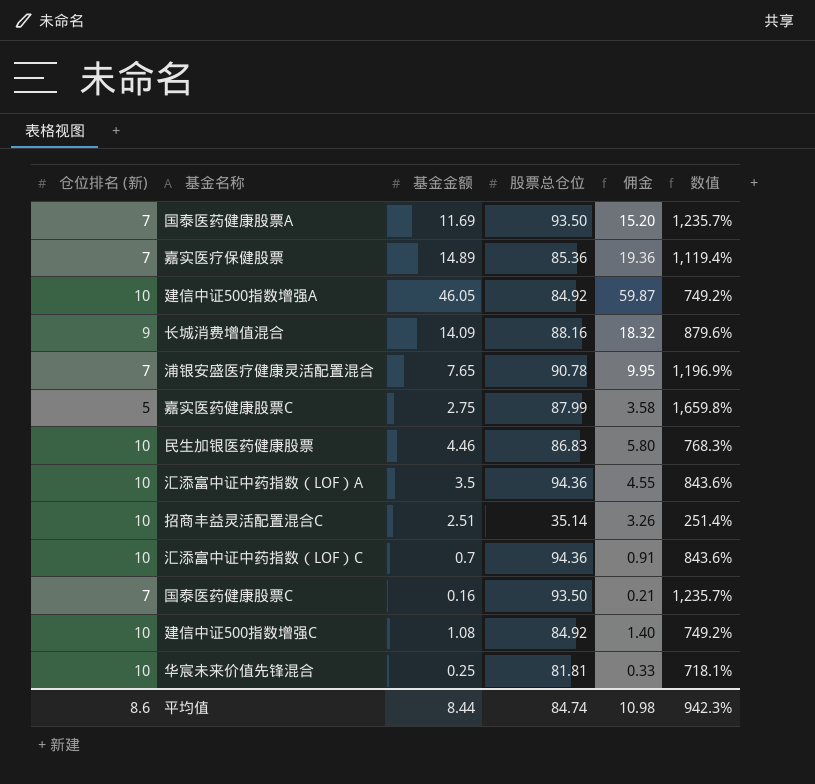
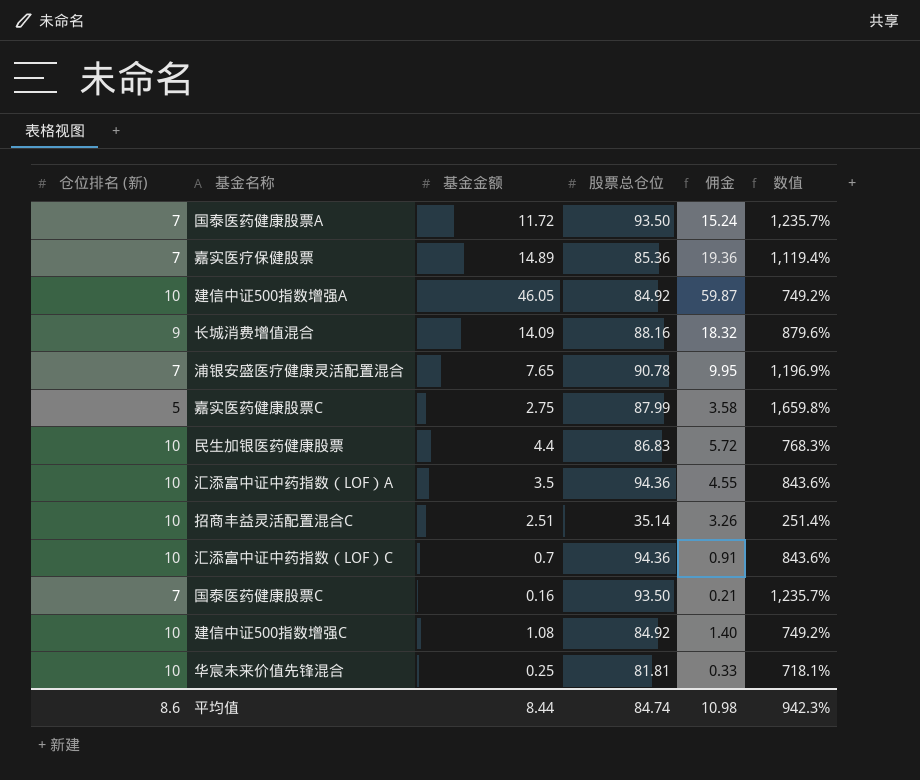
国泰医药健康股票A | 基金金额: 11.69 -> 11.72
国泰医药健康股票A | 佣金: 15.20 -> 15.24
民生加银医药健康股票 | 基金金额: 4.46 -> 4.4
民生加银医药健康股票 | 佣金: 5.80 -> 5.72

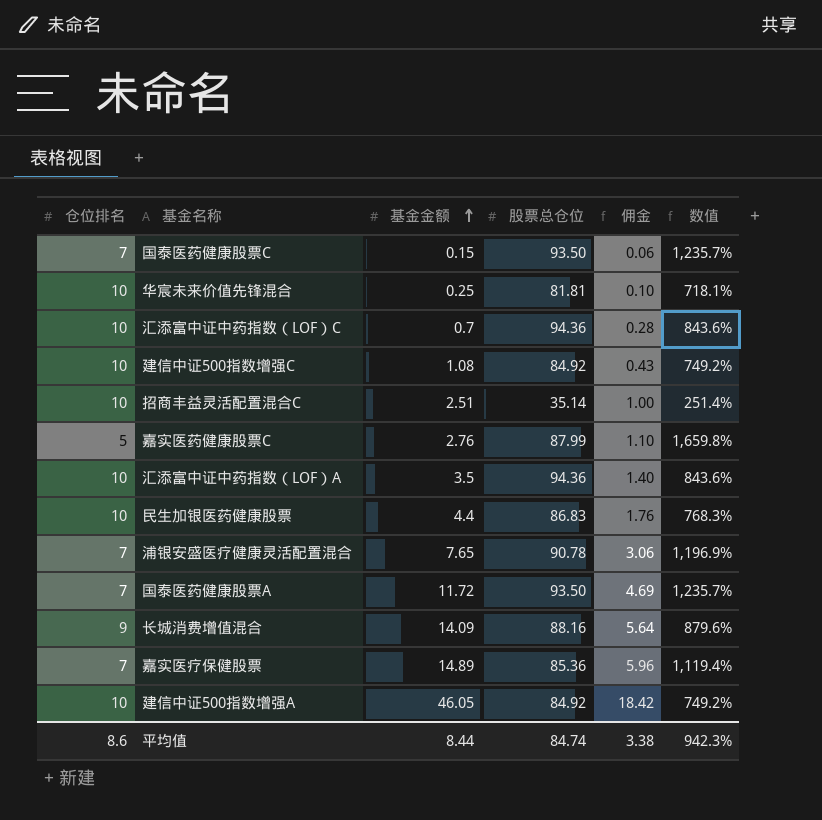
row order: none -> 基金金额 ascending
column name: 仓位排名 (新) -> 仓位排名
column 佣金 | formula: [基金金额] * 1.3 -> [基金金额] * 0.4
国泰医药健康股票C | 基金金额: 0.16 -> 0.15
嘉实医药健康股票C | 基金金额: 2.75 -> 2.76
平均值 | 佣金: 10.98 -> 3.38

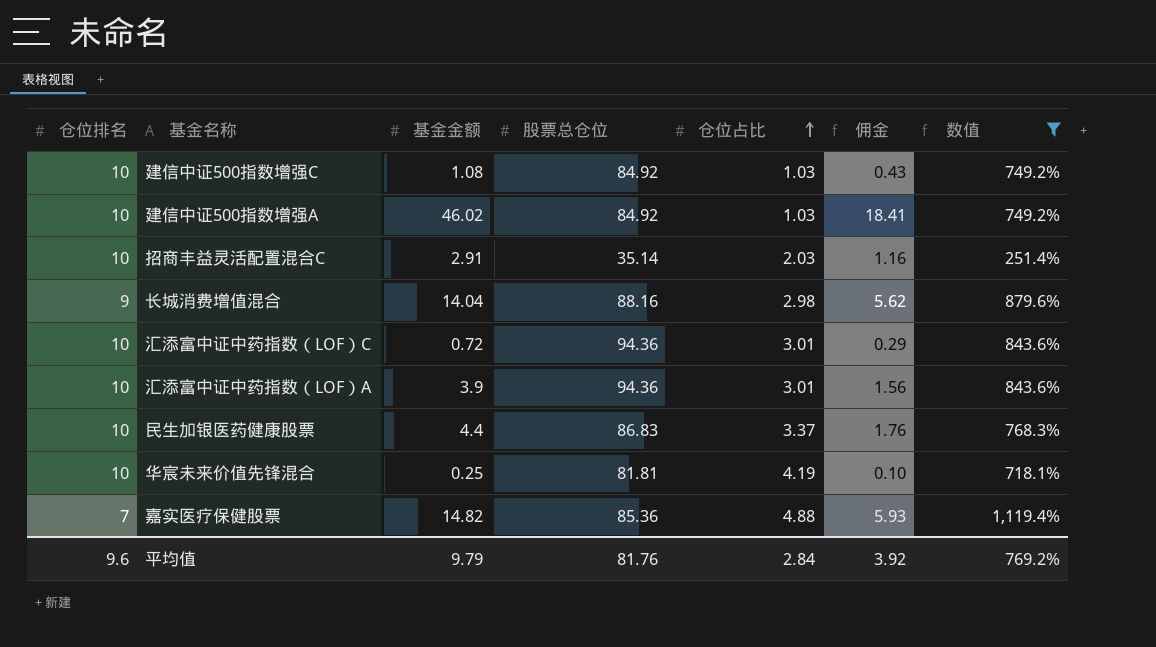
filter: none -> 数值 <= 1,119.4%
row order: 基金金额 ascending -> 仓位占比 ascending
column 仓位占比 | position: none -> 5
建信中证500指数增强A | 基金金额: 46.05 -> 46.02
建信中证500指数增强A | 佣金: 18.42 -> 18.41
招商丰益灵活配置混合C | 基金金额: 2.51 -> 2.91
招商丰益灵活配置混合C | 佣金: 1.00 -> 1.16
长城消费增值混合 | 基金金额: 14.09 -> 14.04
长城消费增值混合 | 佣金: 5.64 -> 5.62
汇添富中证中药指数（LOF）C | 基金金额: 0.7 -> 0.72
汇添富中证中药指数（LOF）C | 佣金: 0.28 -> 0.29
汇添富中证中药指数（LOF）A | 基金金额: 3.5 -> 3.9
汇添富中证中药指数（LOF）A | 佣金: 1.40 -> 1.56
嘉实医疗保健股票 | 基金金额: 14.89 -> 14.82
嘉实医疗保健股票 | 佣金: 5.96 -> 5.93
平均值 | 仓位排名: 8.6 -> 9.6
平均值 | 基金金额: 8.44 -> 9.79
平均值 | 股票总仓位: 84.74 -> 81.76
平均值 | 佣金: 3.38 -> 3.92
平均值 | 数值: 942.3% -> 769.2%

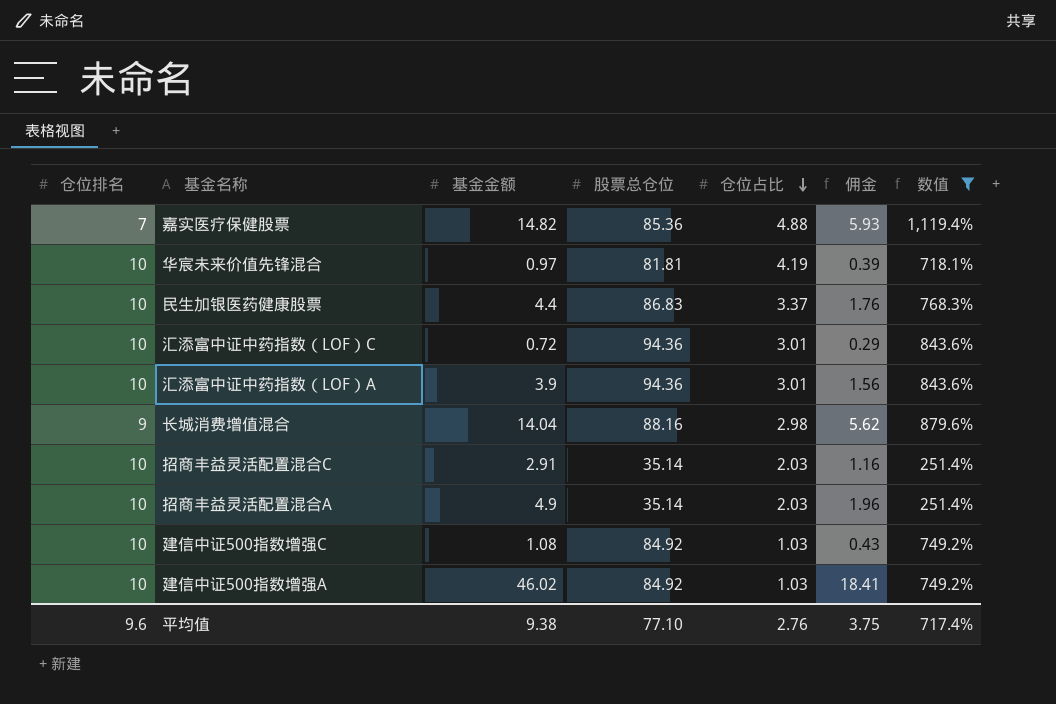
row order: 仓位占比 ascending -> 仓位占比 descending
华宸未来价值先锋混合 | 基金金额: 0.25 -> 0.97
华宸未来价值先锋混合 | 佣金: 0.10 -> 0.39
row 招商丰益灵活配置混合A: none -> 10 | 4.9 | 35.14 | 2.03 | 1.96 | 251.4%
平均值 | 基金金额: 9.79 -> 9.38
平均值 | 股票总仓位: 81.76 -> 77.10
平均值 | 仓位占比: 2.84 -> 2.76
平均值 | 佣金: 3.92 -> 3.75
平均值 | 数值: 769.2% -> 717.4%

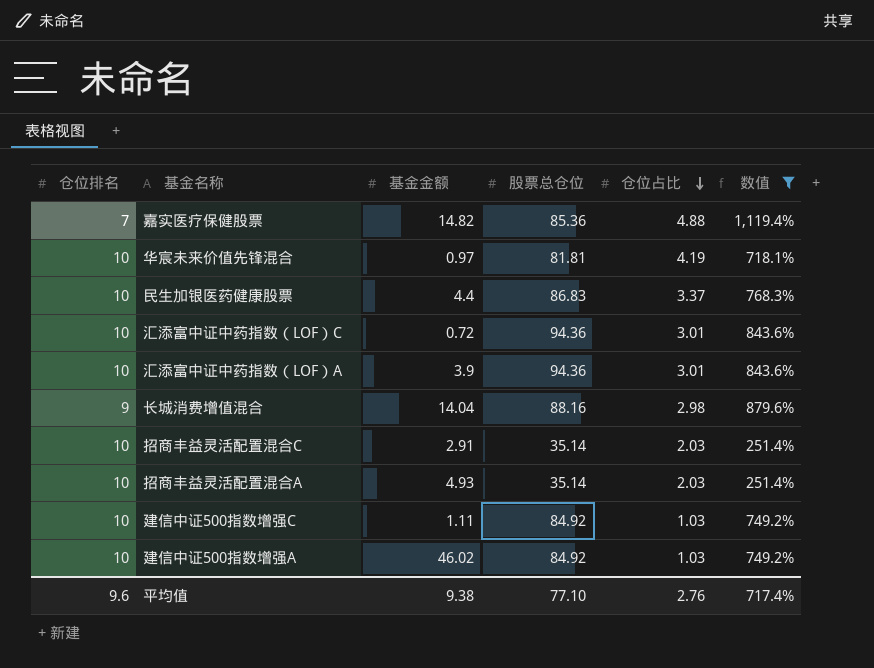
column 佣金 | formula: [基金金额] * 0.4 -> none
招商丰益灵活配置混合A | 基金金额: 4.9 -> 4.93
建信中证500指数增强C | 基金金额: 1.08 -> 1.11

